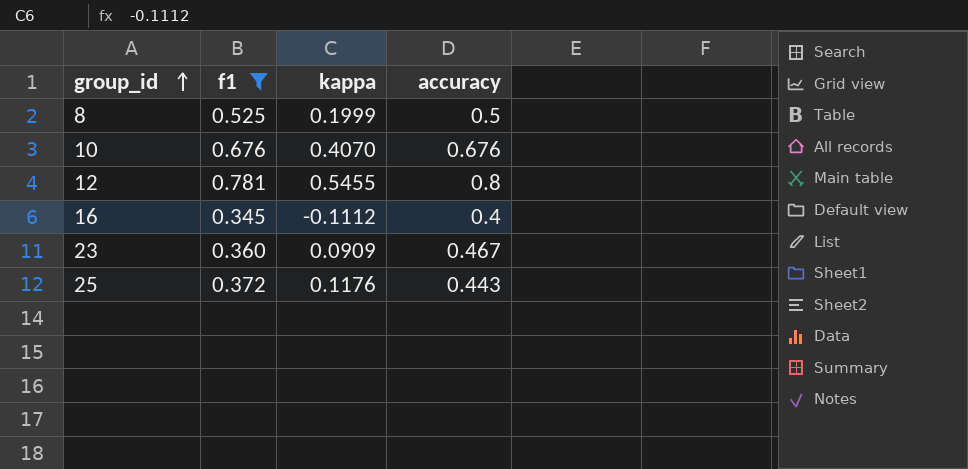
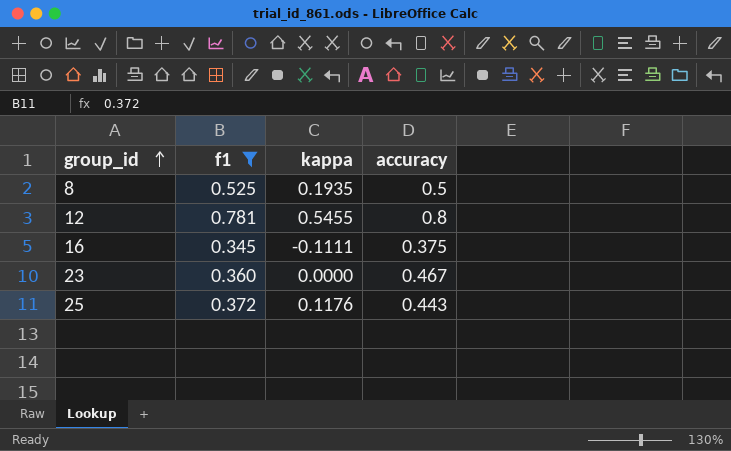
row 10: 0.676 | 0.4070 | 0.676 -> none
8 | kappa: 0.1999 -> 0.1935
16 | kappa: -0.1112 -> -0.1111
16 | accuracy: 0.4 -> 0.375
23 | kappa: 0.0909 -> 0.0000

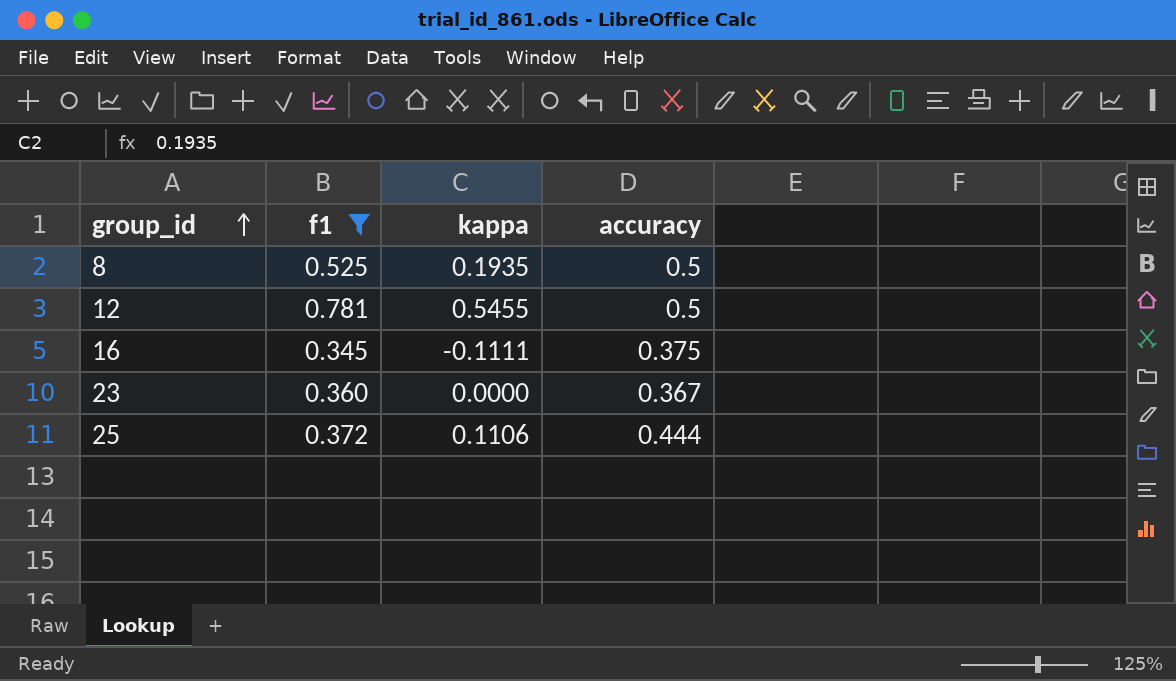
12 | accuracy: 0.8 -> 0.5
23 | accuracy: 0.467 -> 0.367
25 | kappa: 0.1176 -> 0.1106
25 | accuracy: 0.443 -> 0.444

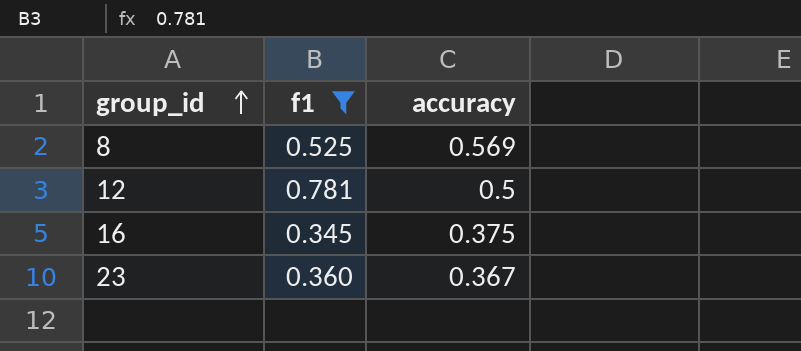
column kappa | position: 3 -> none
row 25: 0.372 | 0.1106 | 0.444 -> none
8 | accuracy: 0.5 -> 0.569

